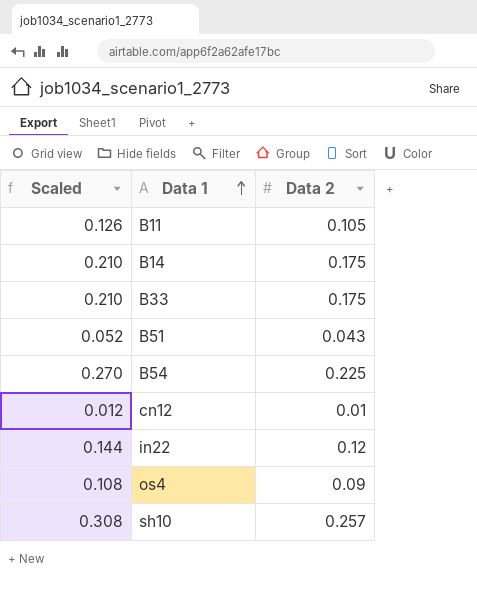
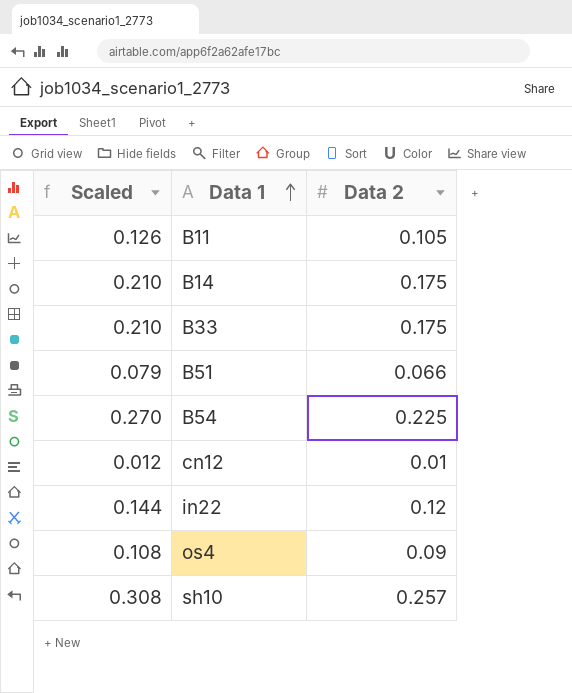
B51 | Scaled: 0.052 -> 0.079
B51 | Data 2: 0.043 -> 0.066

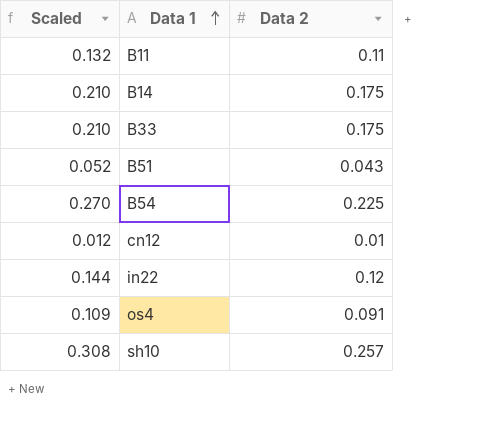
B11 | Scaled: 0.126 -> 0.132
B11 | Data 2: 0.105 -> 0.11
B51 | Scaled: 0.079 -> 0.052
B51 | Data 2: 0.066 -> 0.043
os4 | Scaled: 0.108 -> 0.109
os4 | Data 2: 0.09 -> 0.091

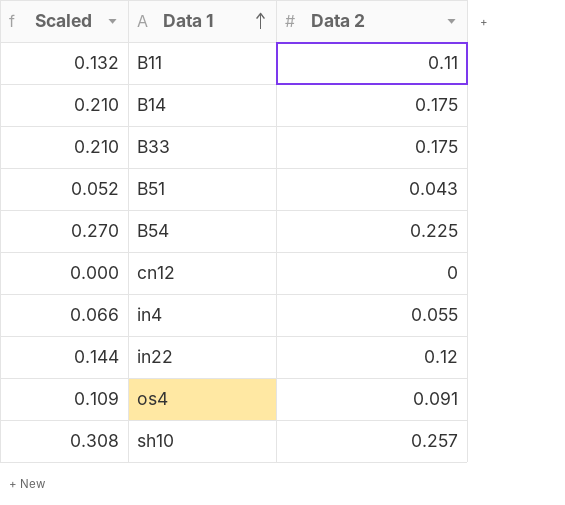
cn12 | Scaled: 0.012 -> 0.000
cn12 | Data 2: 0.01 -> 0
row in4: none -> 0.066 | 0.055

